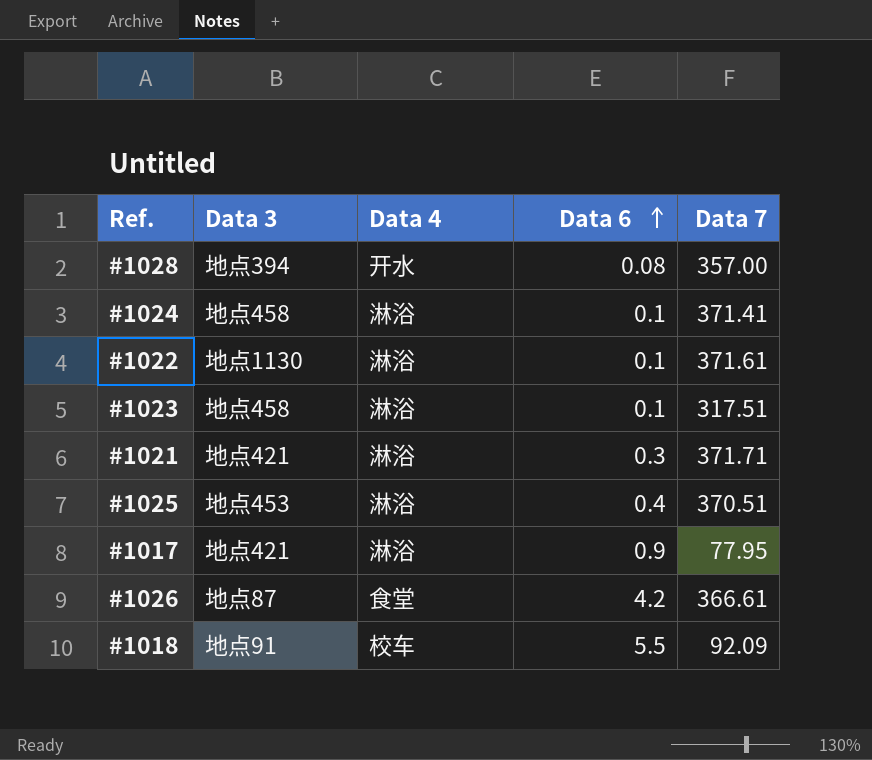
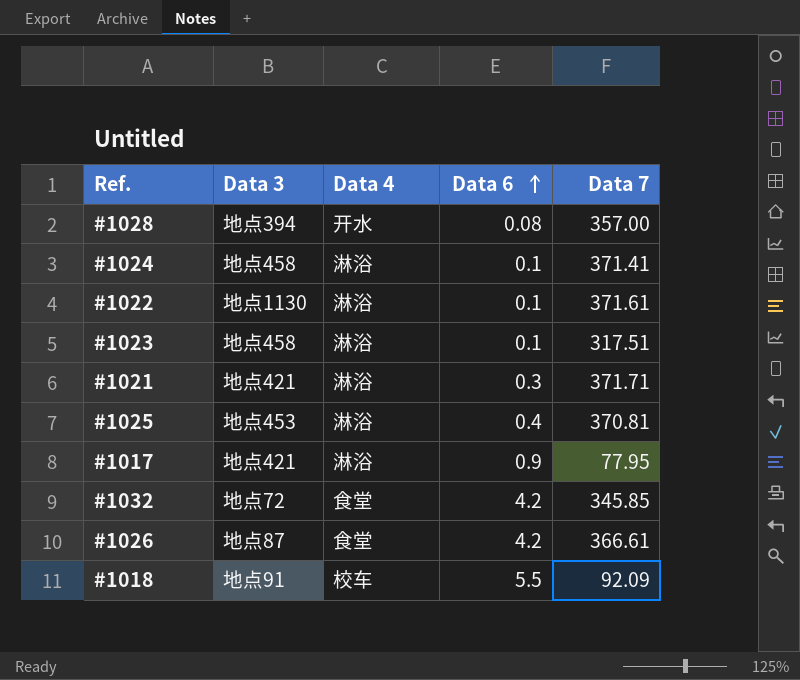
#1025 | Data 7: 370.51 -> 370.81
row #1032: none -> 地点72 | 食堂 | 4.2 | 345.85

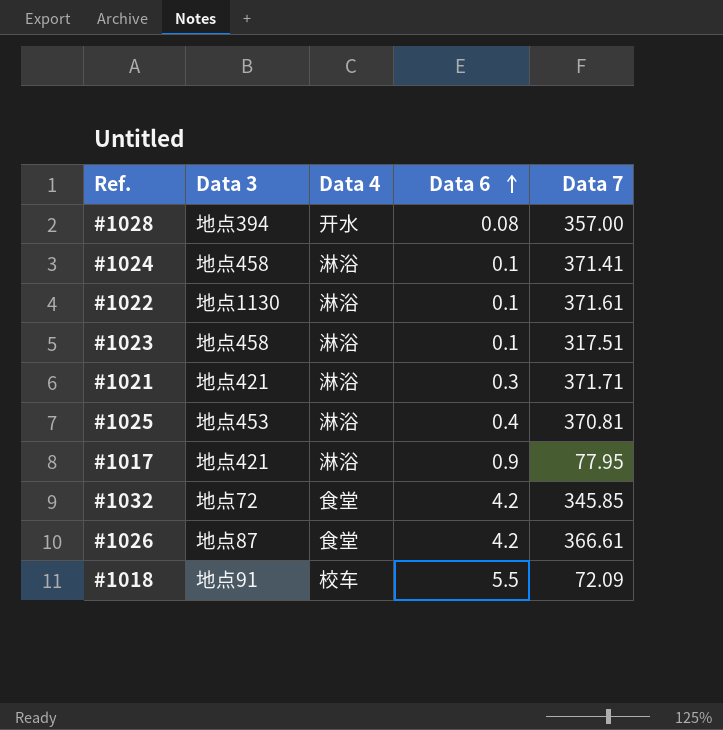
#1018 | Data 7: 92.09 -> 72.09

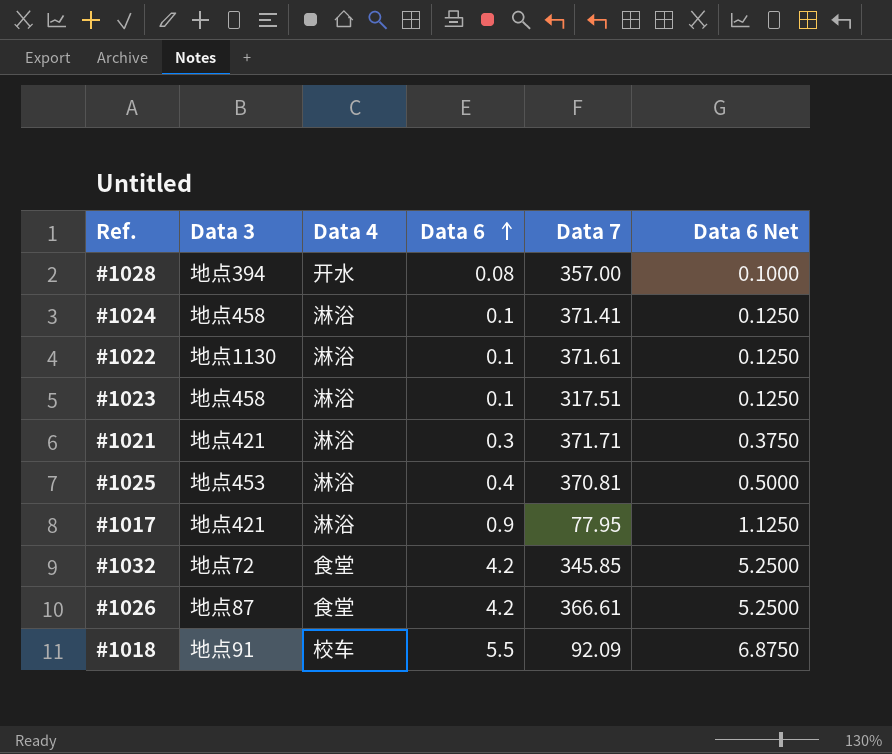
column Data 6 Net | formula: none -> [Data 6] * 1.25
#1018 | Data 7: 72.09 -> 92.09

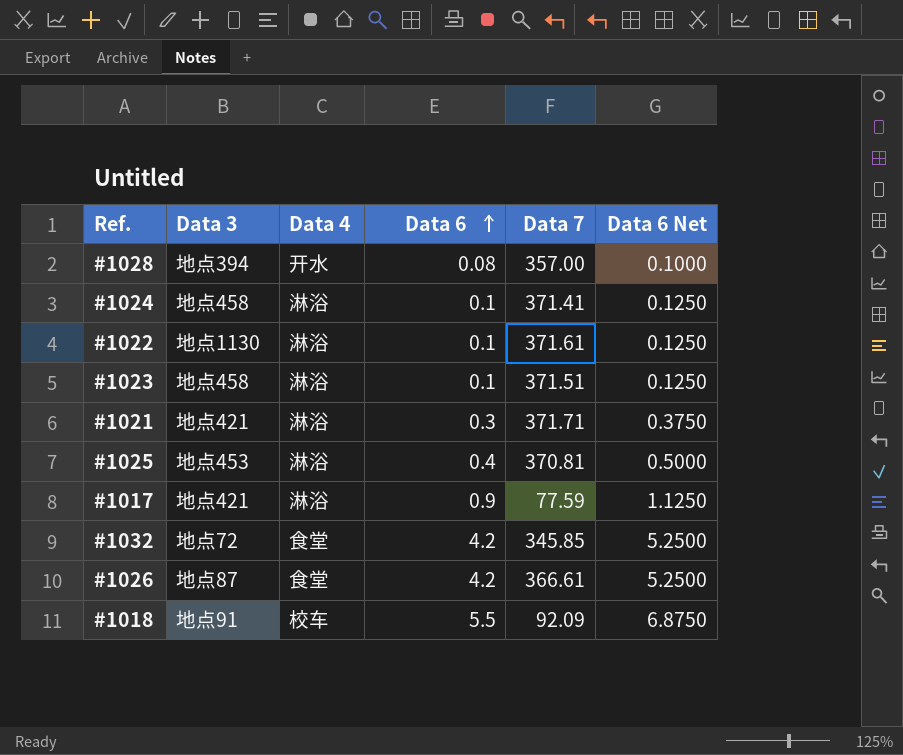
#1023 | Data 7: 317.51 -> 371.51
#1017 | Data 7: 77.95 -> 77.59

